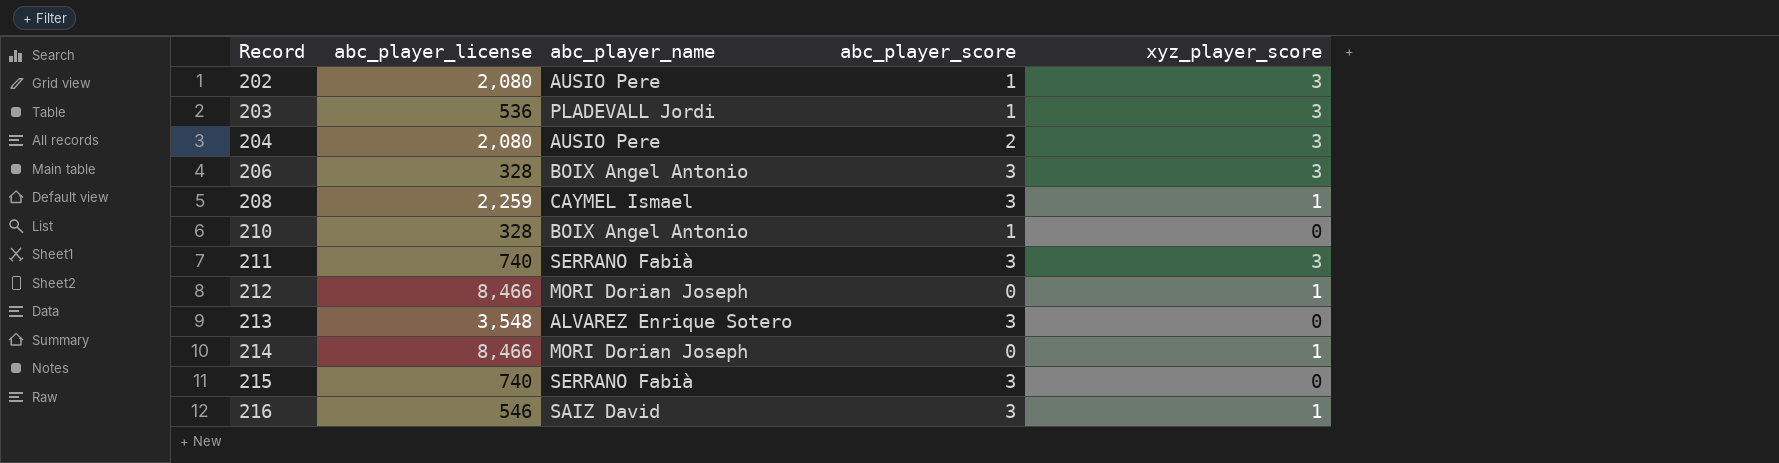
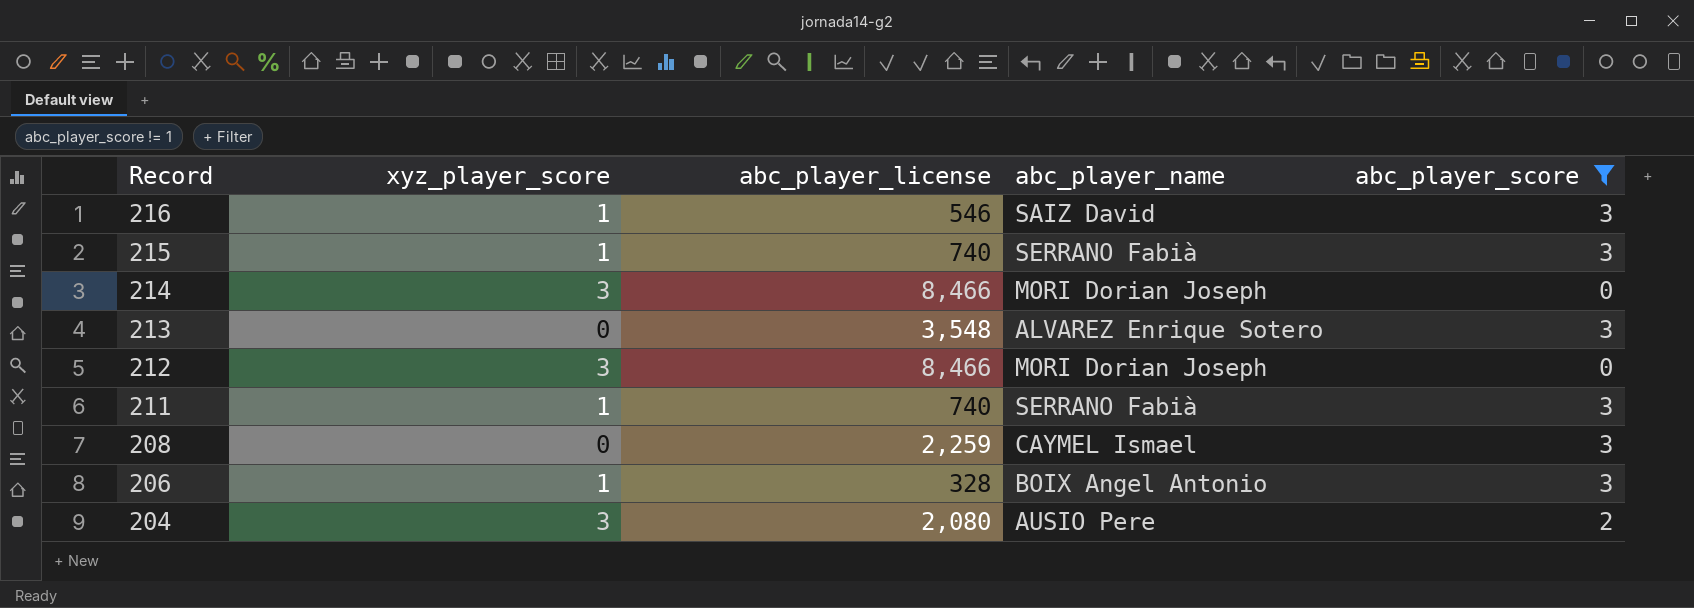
filter: none -> abc_player_score != 1
row order: Record ascending -> Record descending
column xyz_player_score | position: 5 -> 2
215 | xyz_player_score: 0 -> 1
214 | xyz_player_score: 1 -> 3
212 | xyz_player_score: 1 -> 3
211 | xyz_player_score: 3 -> 1
208 | xyz_player_score: 1 -> 0
206 | xyz_player_score: 3 -> 1

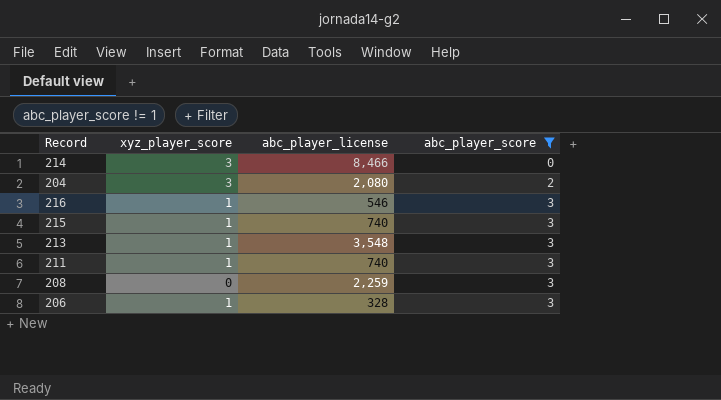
row order: Record descending -> abc_player_score ascending
column abc_player_name | position: 4 -> none
row 212: 3 | 8,466 | MORI Dorian Joseph | 0 -> none
213 | xyz_player_score: 0 -> 1

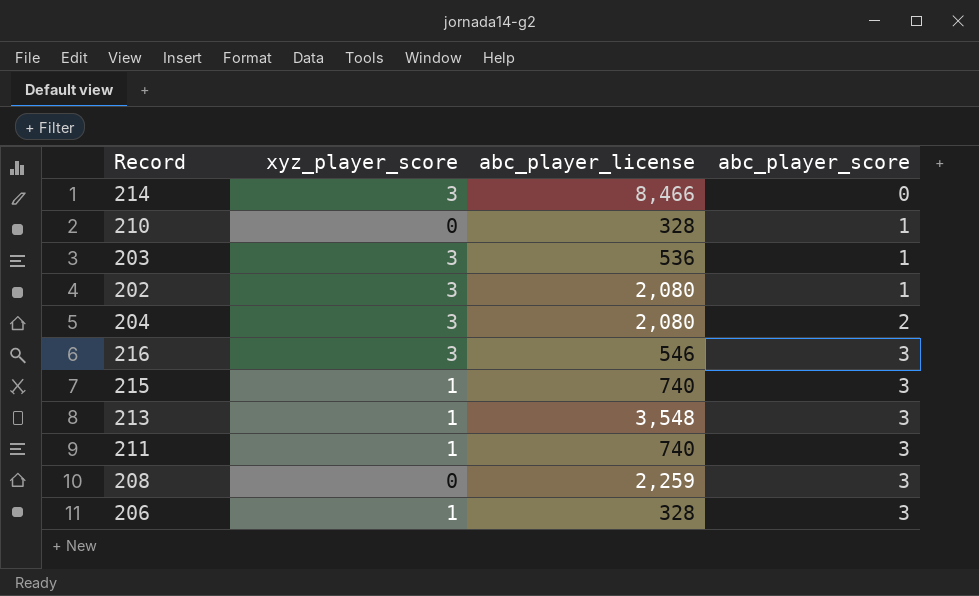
filter: abc_player_score != 1 -> none
216 | xyz_player_score: 1 -> 3

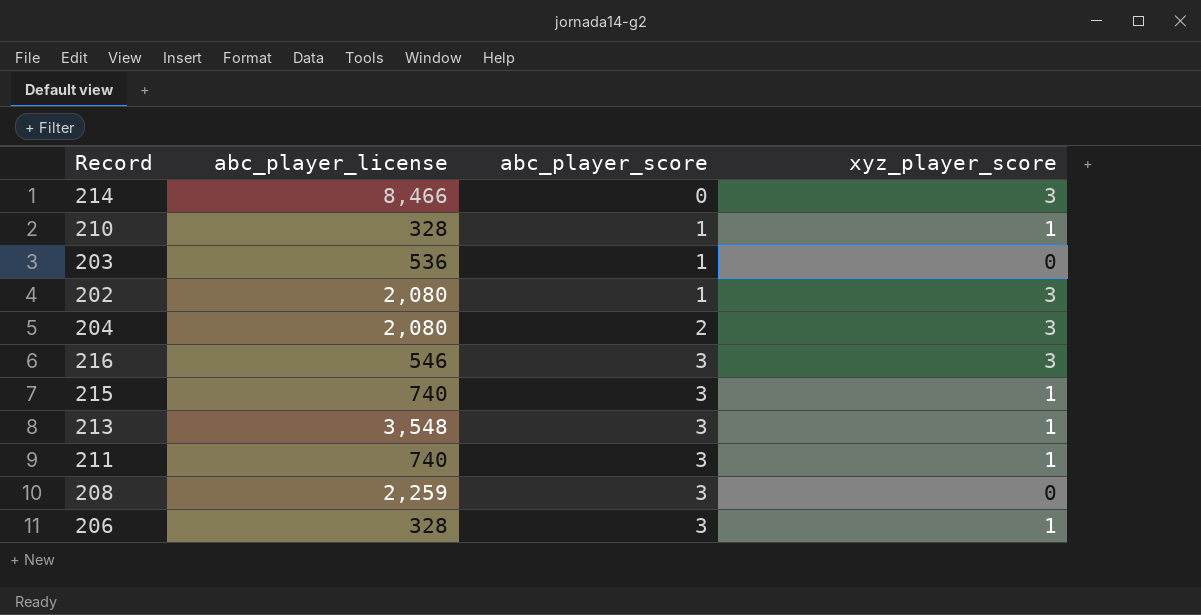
column xyz_player_score | position: 2 -> 4
210 | xyz_player_score: 0 -> 1
203 | xyz_player_score: 3 -> 0

